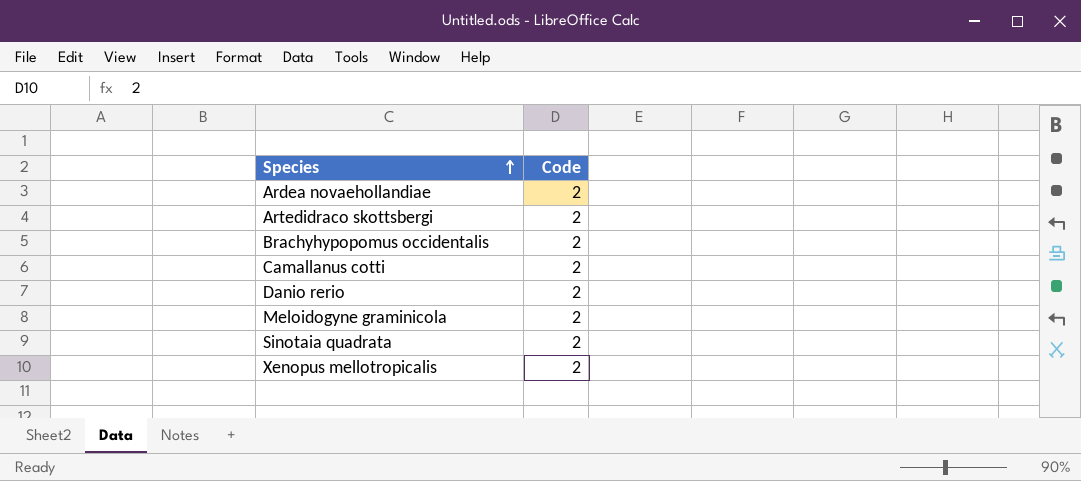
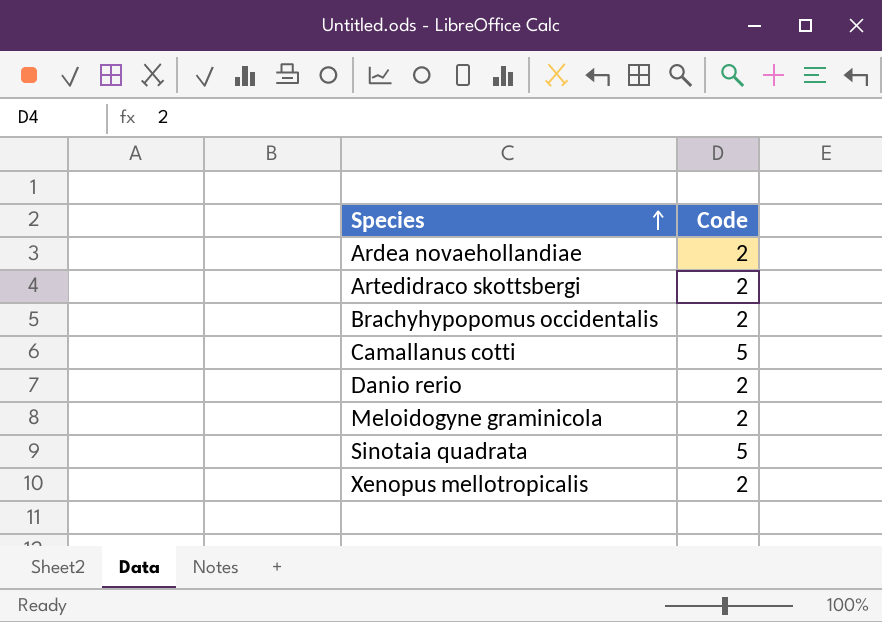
Camallanus cotti | Code: 2 -> 5
Sinotaia quadrata | Code: 2 -> 5

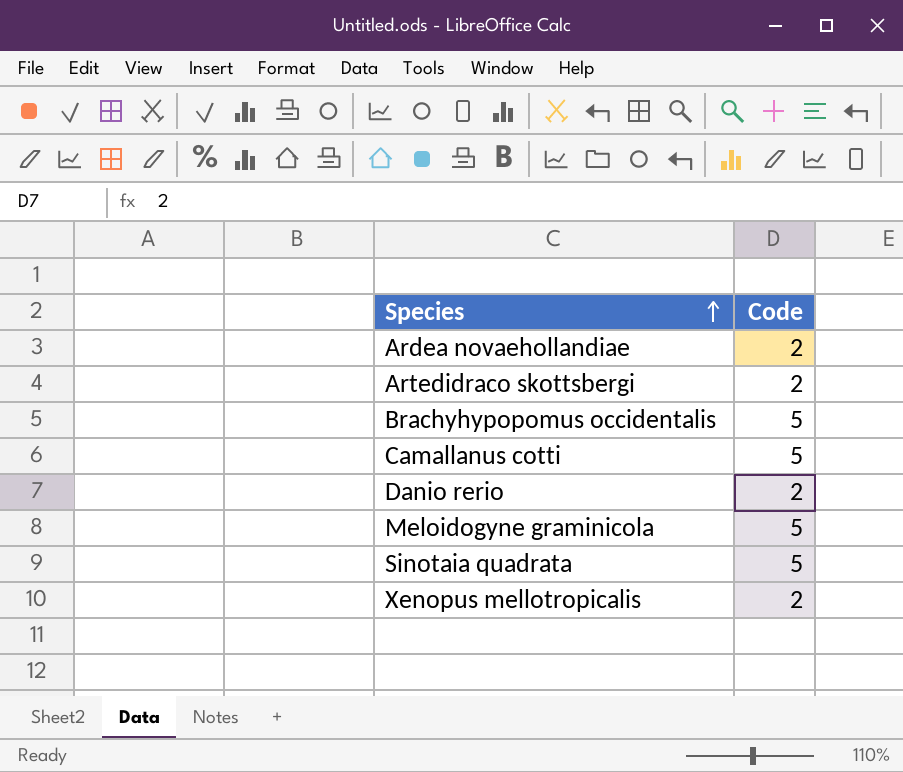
Brachyhypopomus occidentalis | Code: 2 -> 5
Meloidogyne graminicola | Code: 2 -> 5

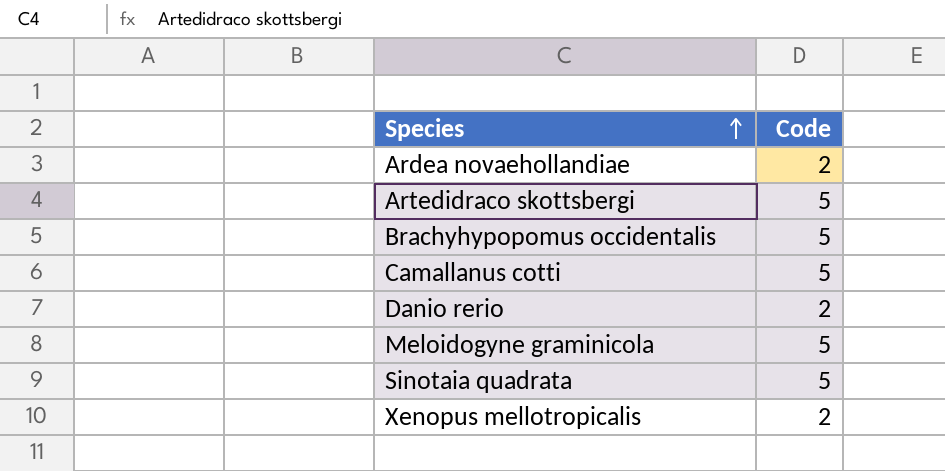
Artedidraco skottsbergi | Code: 2 -> 5

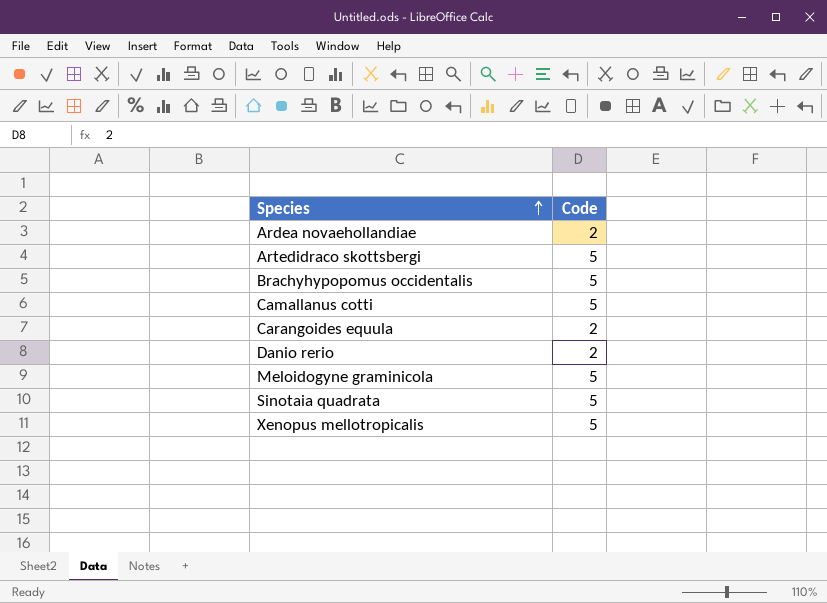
row Carangoides equula: none -> 2
Xenopus mellotropicalis | Code: 2 -> 5

